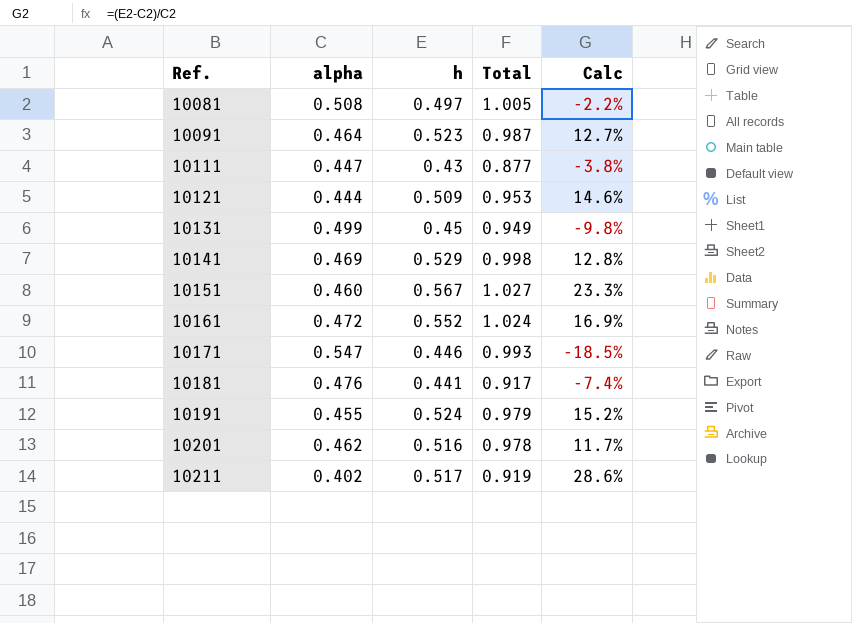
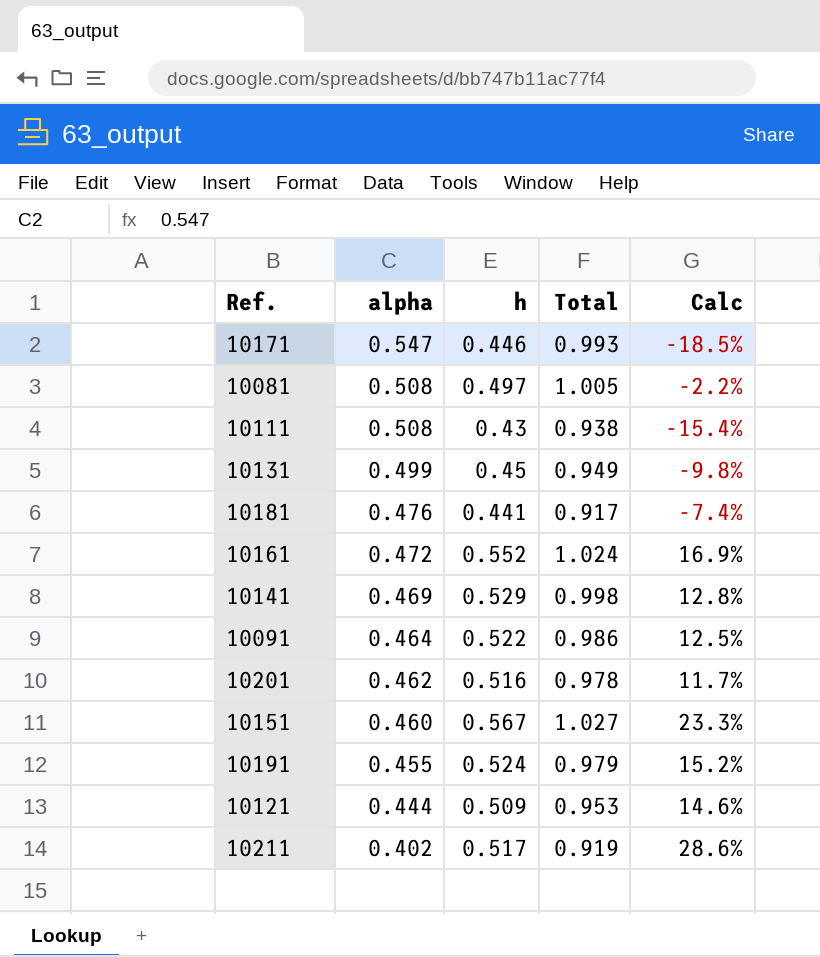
row order: Ref. ascending -> alpha descending
10111 | alpha: 0.447 -> 0.508
10111 | Total: 0.877 -> 0.938
10111 | Calc: -3.8% -> -15.4%
10091 | h: 0.523 -> 0.522
10091 | Total: 0.987 -> 0.986
10091 | Calc: 12.7% -> 12.5%

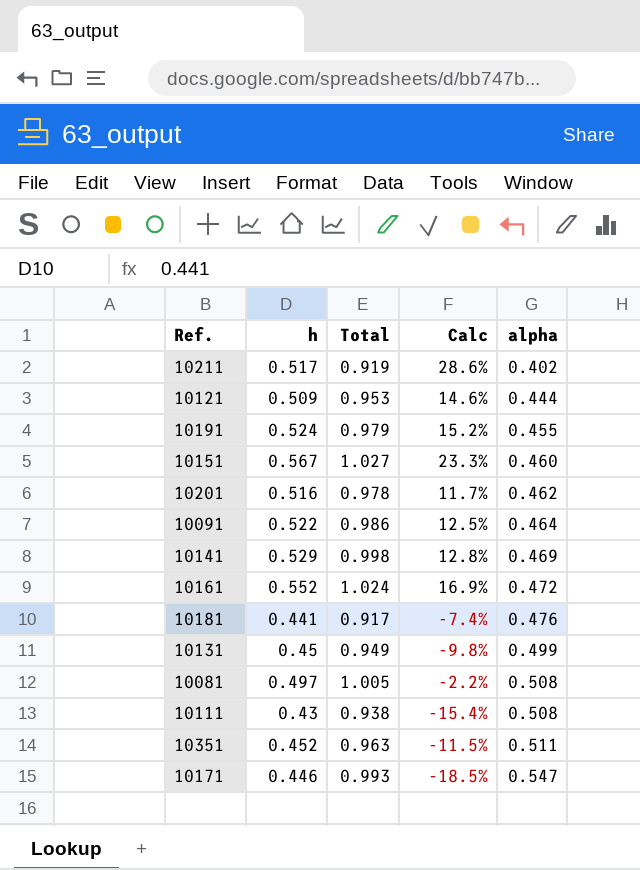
row order: alpha descending -> alpha ascending
column alpha | position: 2 -> 5
row 10351: none -> 0.452 | 0.963 | -11.5% | 0.511

